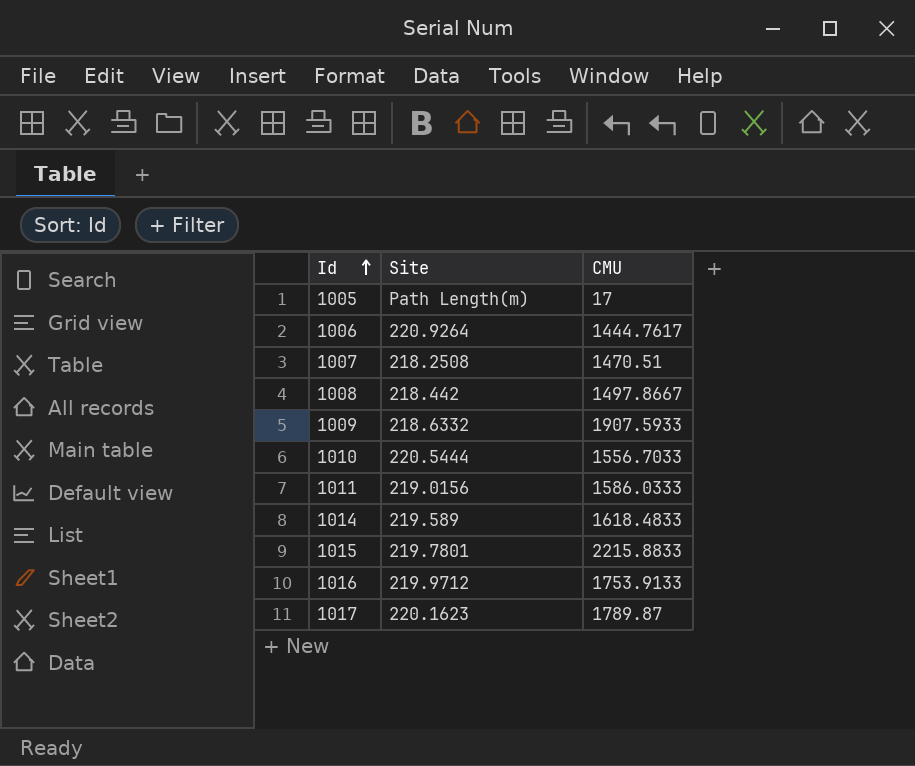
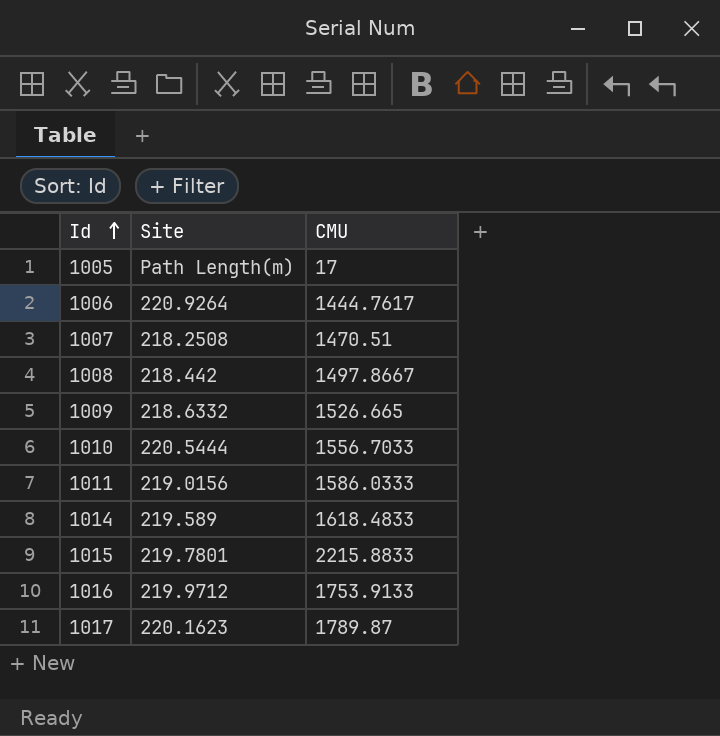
1009 | CMU: 1907.5933 -> 1526.665

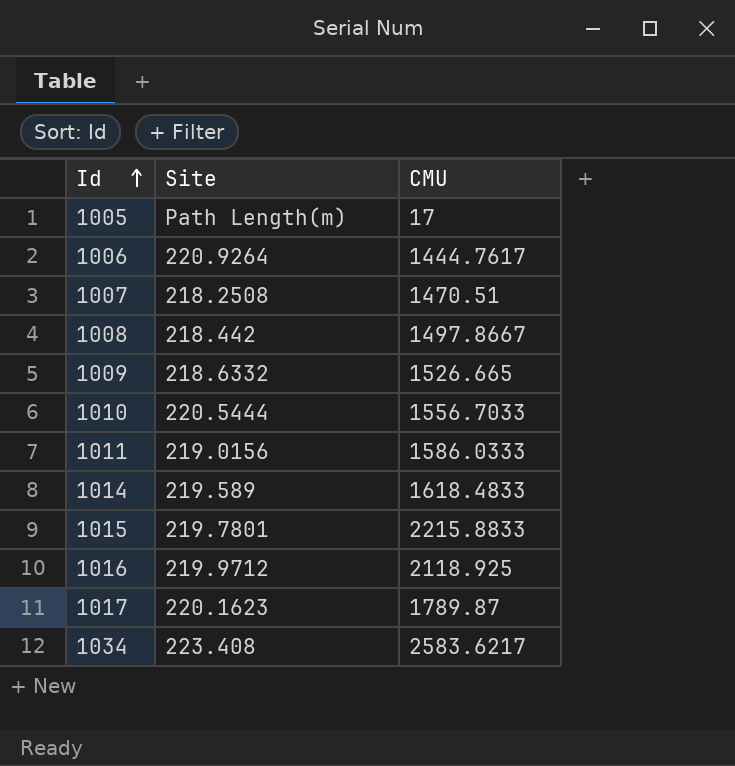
1016 | CMU: 1753.9133 -> 2118.925
row 1034: none -> 223.408 | 2583.6217

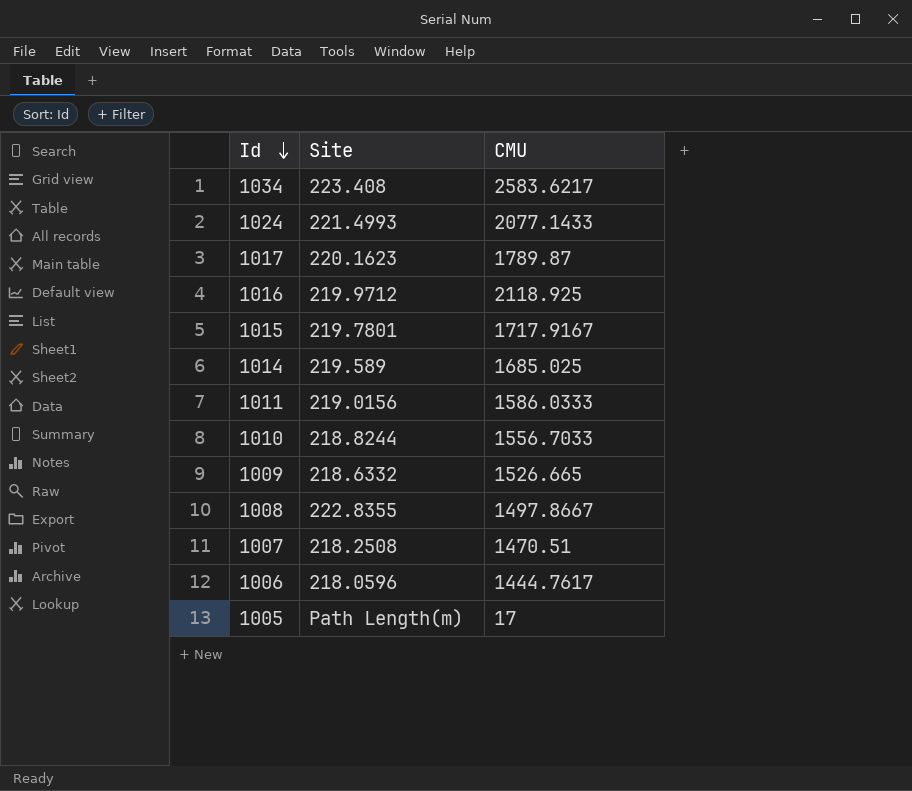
row order: Id ascending -> Id descending
row 1024: none -> 221.4993 | 2077.1433
1015 | CMU: 2215.8833 -> 1717.9167
1014 | CMU: 1618.4833 -> 1685.025
1010 | Site: 220.5444 -> 218.8244
1008 | Site: 218.442 -> 222.8355
1006 | Site: 220.9264 -> 218.0596

